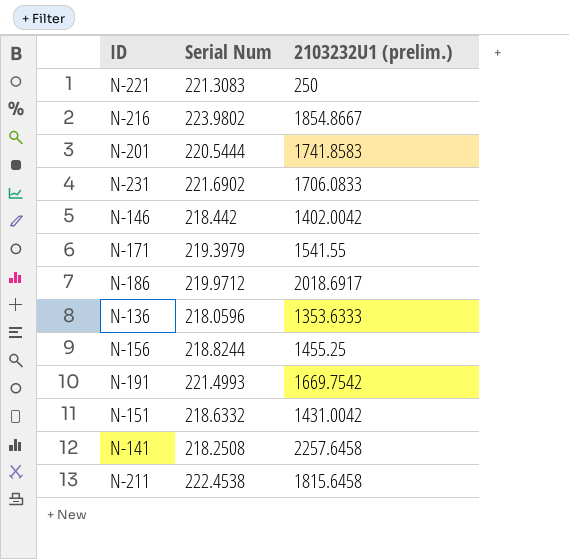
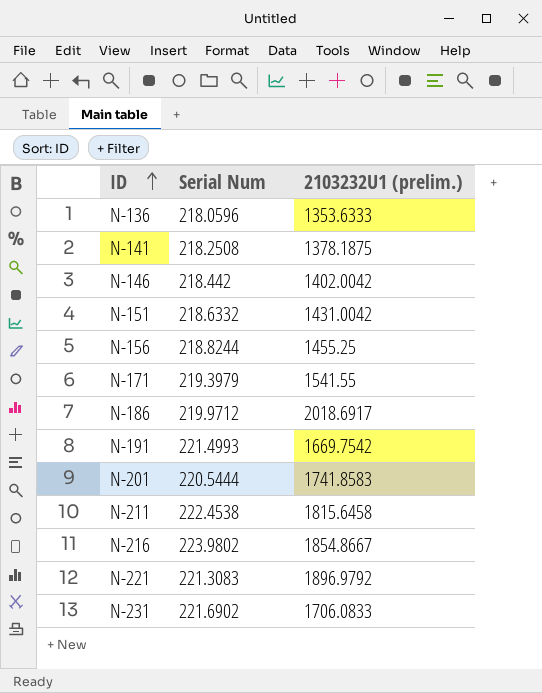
row order: none -> ID ascending
N-141 | 2103232U1 (prelim.): 2257.6458 -> 1378.1875
N-221 | 2103232U1 (prelim.): 250 -> 1896.9792

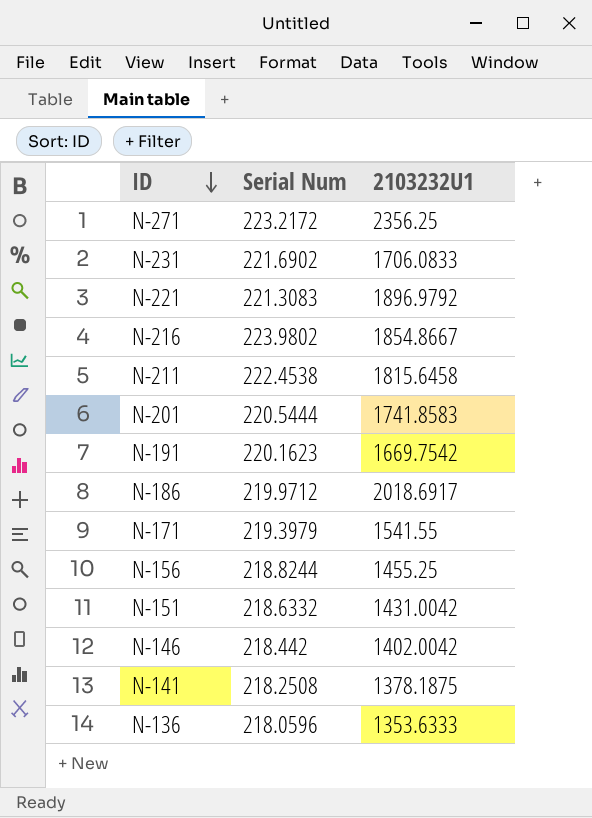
row order: ID ascending -> ID descending
column name: 2103232U1 (prelim.) -> 2103232U1
row N-271: none -> 223.2172 | 2356.25
N-191 | Serial Num: 221.4993 -> 220.1623

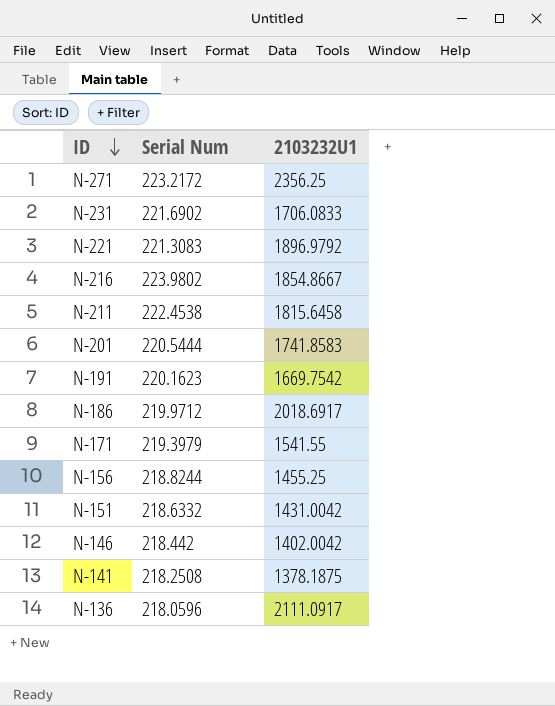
N-136 | 2103232U1: 1353.6333 -> 2111.0917

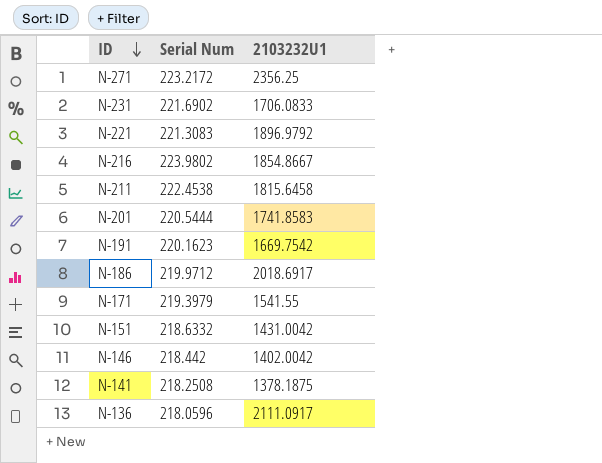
row N-156: 218.8244 | 1455.25 -> none

